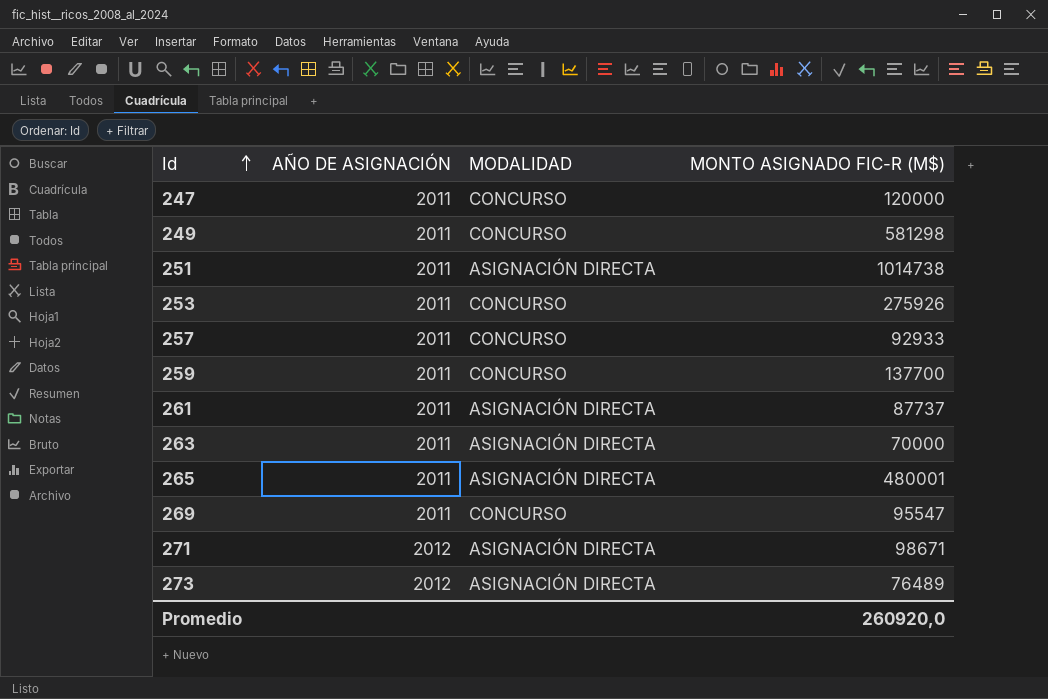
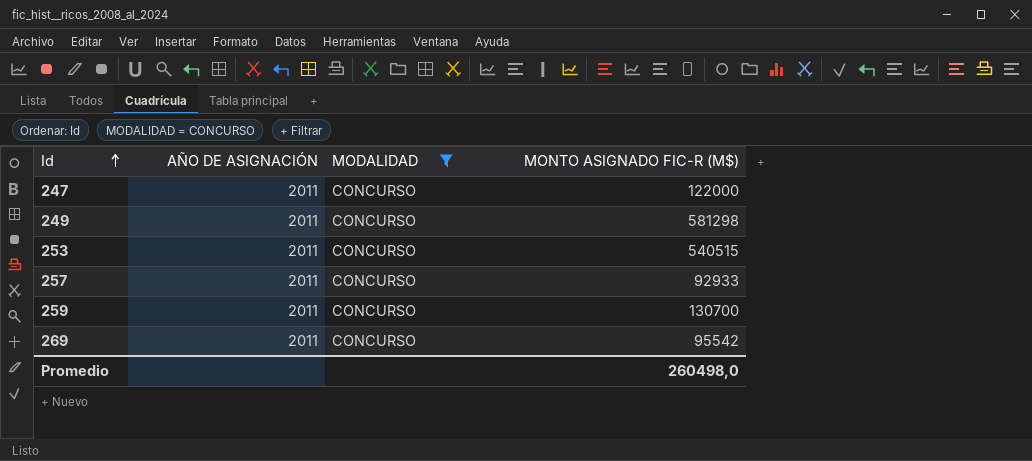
filter: none -> MODALIDAD = CONCURSO
247 | MONTO ASIGNADO FIC-R (M$): 120000 -> 122000
253 | MONTO ASIGNADO FIC-R (M$): 275926 -> 540515
259 | MONTO ASIGNADO FIC-R (M$): 137700 -> 130700
269 | MONTO ASIGNADO FIC-R (M$): 95547 -> 95542
Promedio | MONTO ASIGNADO FIC-R (M$): 260920,0 -> 260498,0

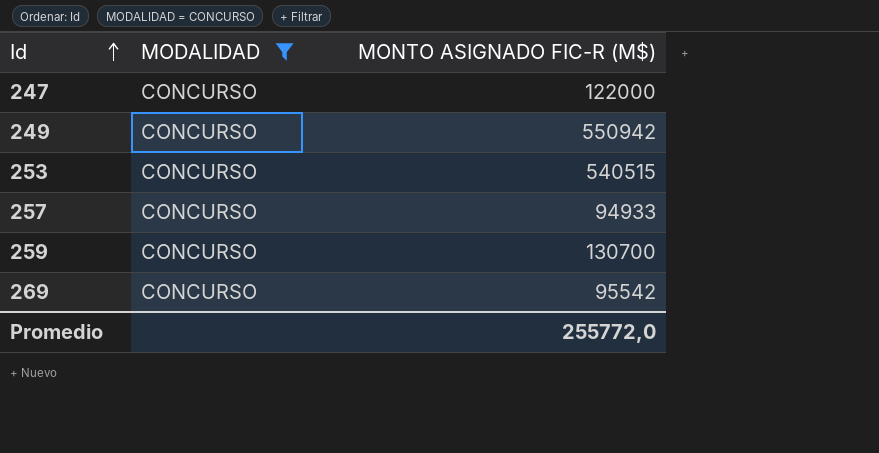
column AÑO DE ASIGNACIÓN | position: 2 -> none
249 | MONTO ASIGNADO FIC-R (M$): 581298 -> 550942
257 | MONTO ASIGNADO FIC-R (M$): 92933 -> 94933
Promedio | MONTO ASIGNADO FIC-R (M$): 260498,0 -> 255772,0

